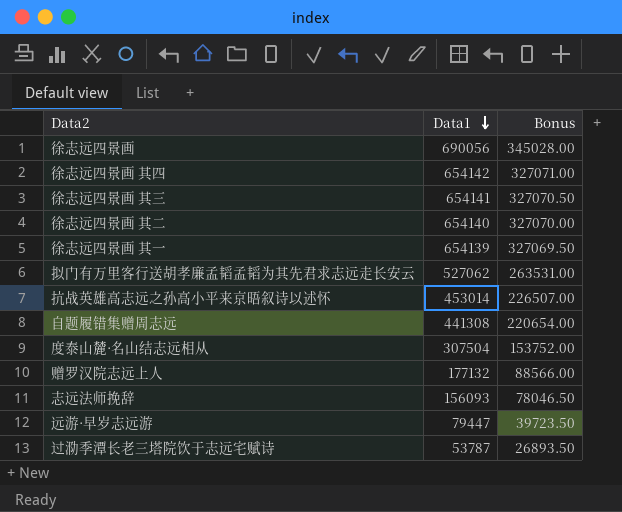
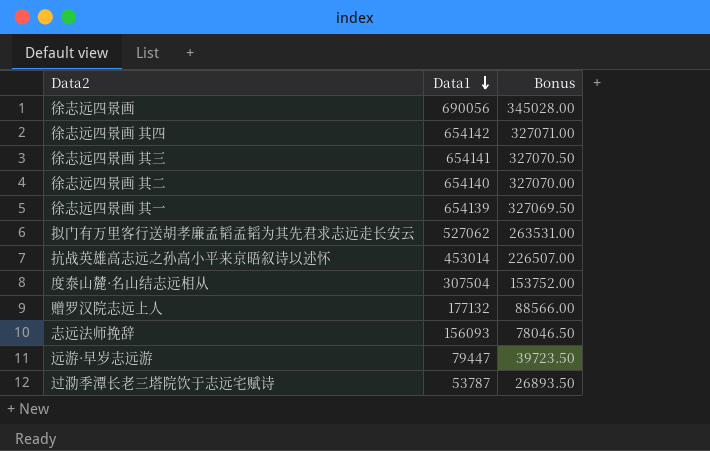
row 自题履错集赠周志远: 441308 | 220654.00 -> none

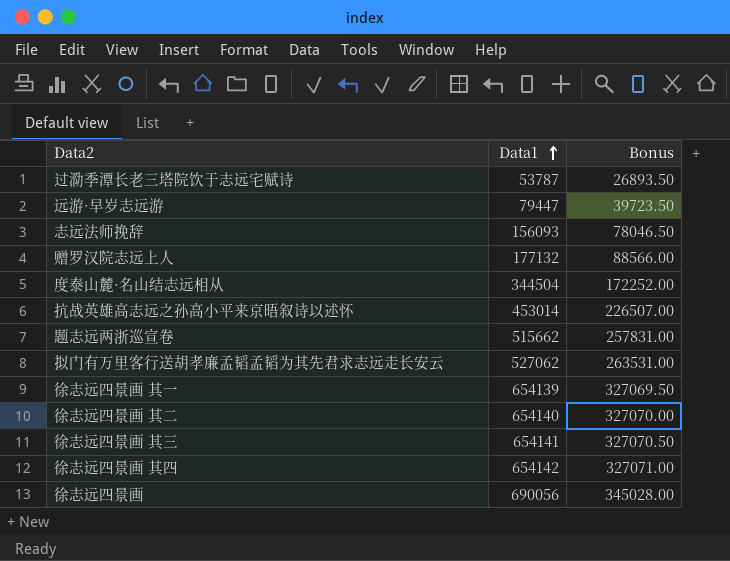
row order: Data1 descending -> Data1 ascending
度泰山麓·名山结志远相从 | Data1: 307504 -> 344504
度泰山麓·名山结志远相从 | Bonus: 153752.00 -> 172252.00
row 题志远两浙巡宣卷: none -> 515662 | 257831.00

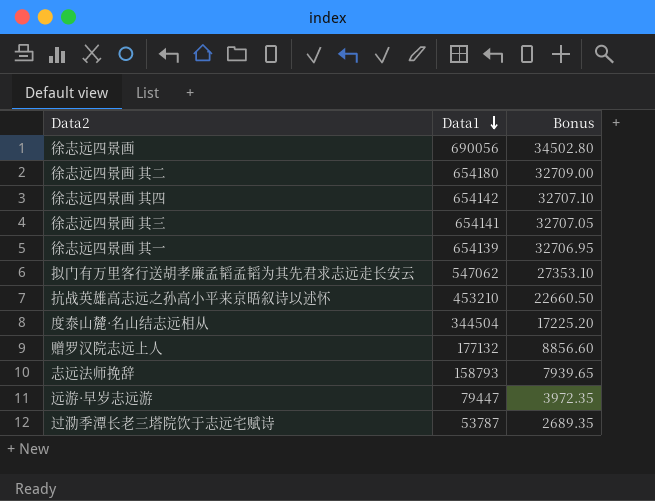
row order: Data1 ascending -> Data1 descending
column Bonus | formula: [Data1] * 0.5 -> [Data1] * 0.05
row 题志远两浙巡宣卷: 515662 | 257831.00 -> none
徐志远四景画 其二 | Data1: 654140 -> 654180
拟门有万里客行送胡孝廉孟韬孟韬为其先君求志远走长安云 | Data1: 527062 -> 547062
抗战英雄高志远之孙高小平来京晤叙诗以述怀 | Data1: 453014 -> 453210
志远法师挽辞 | Data1: 156093 -> 158793

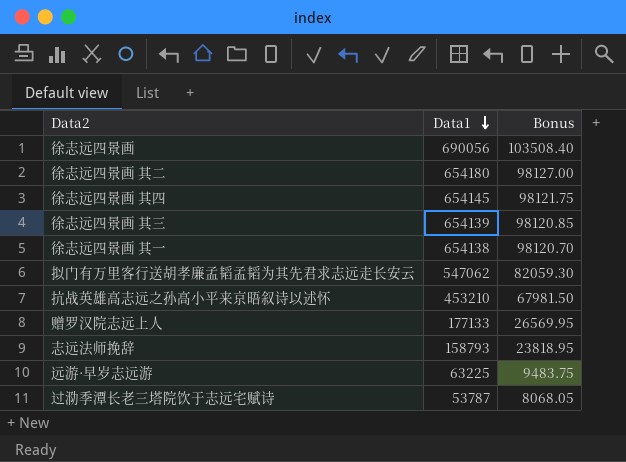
column Bonus | formula: [Data1] * 0.05 -> [Data1] * 0.15
row 度泰山麓·名山结志远相从: 344504 | 17225.20 -> none
徐志远四景画 其四 | Data1: 654142 -> 654145
徐志远四景画 其三 | Data1: 654141 -> 654139
徐志远四景画 其一 | Data1: 654139 -> 654138
赠罗汉院志远上人 | Data1: 177132 -> 177133
远游·早岁志远游 | Data1: 79447 -> 63225

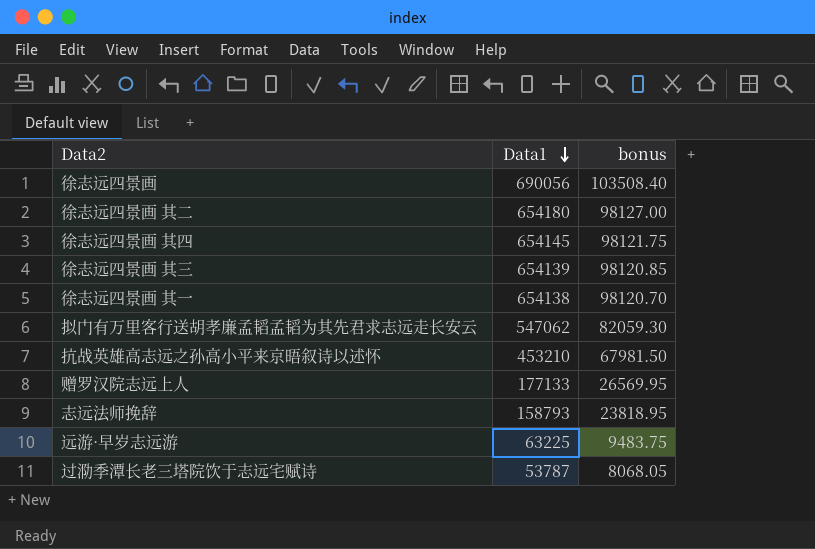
column name: Bonus -> bonus

